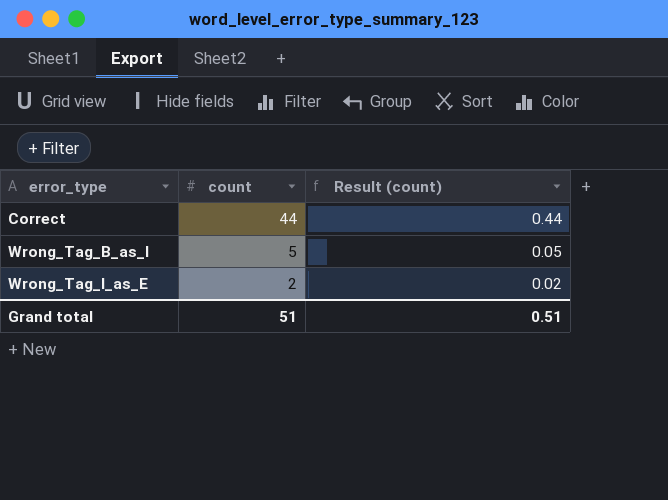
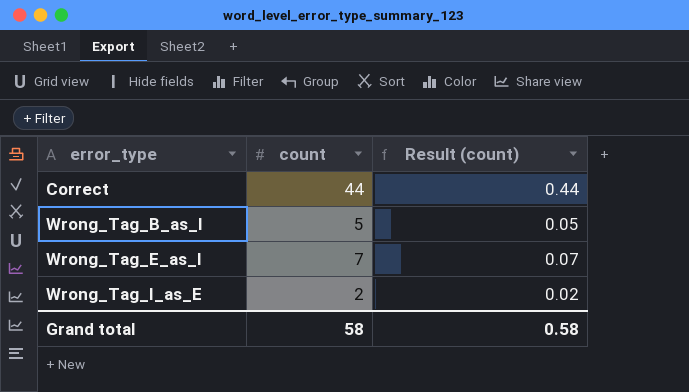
row Wrong_Tag_E_as_I: none -> 7 | 0.07
Grand total | count: 51 -> 58
Grand total | Result (count): 0.51 -> 0.58

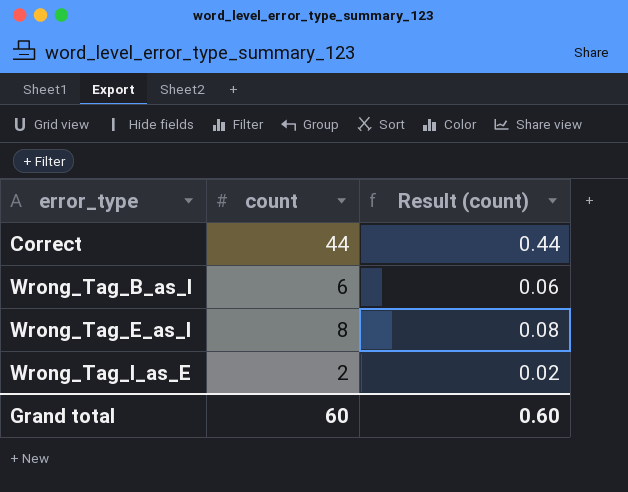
Wrong_Tag_B_as_I | count: 5 -> 6
Wrong_Tag_B_as_I | Result (count): 0.05 -> 0.06
Wrong_Tag_E_as_I | count: 7 -> 8
Wrong_Tag_E_as_I | Result (count): 0.07 -> 0.08
Grand total | count: 58 -> 60
Grand total | Result (count): 0.58 -> 0.60

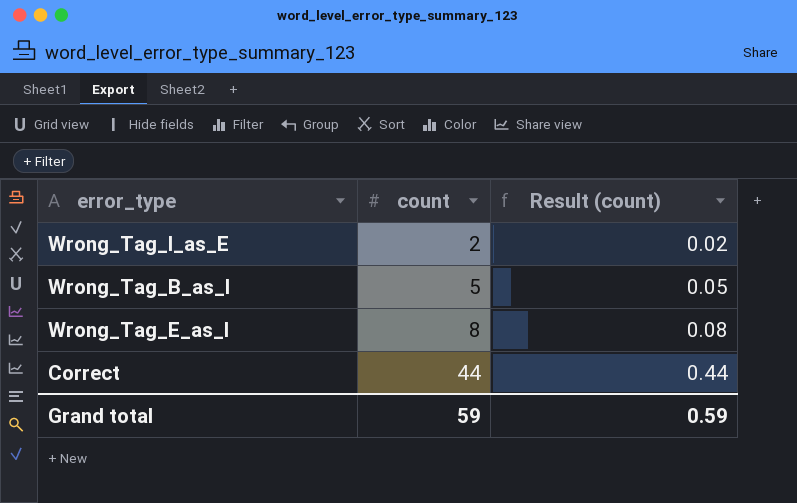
row order: error_type ascending -> count ascending
Wrong_Tag_B_as_I | count: 6 -> 5
Wrong_Tag_B_as_I | Result (count): 0.06 -> 0.05
Grand total | count: 60 -> 59
Grand total | Result (count): 0.60 -> 0.59

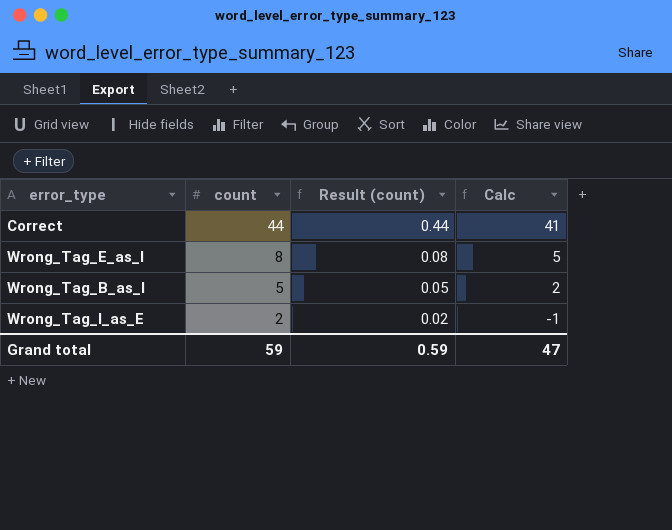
row order: count ascending -> count descending
column Calc | formula: none -> [count] - 3

